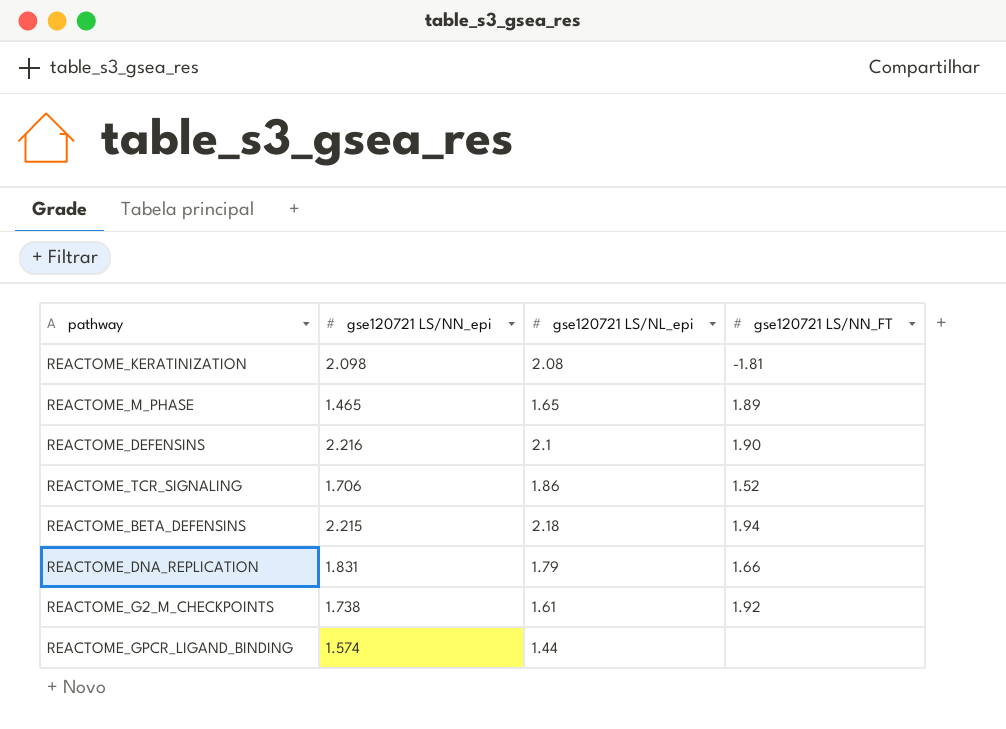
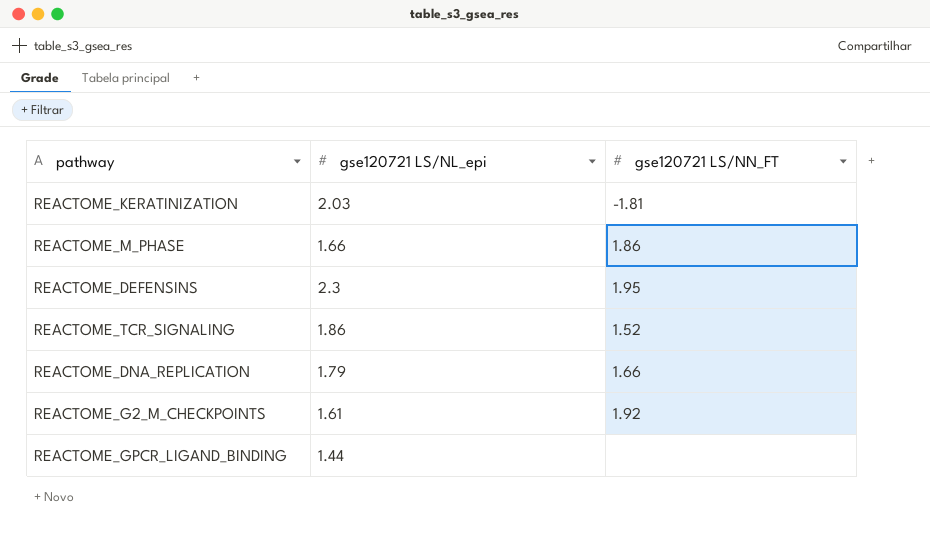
column gse120721 LS/NN_epi | position: 2 -> none
row REACTOME_BETA_DEFENSINS: 2.215 | 2.18 | 1.94 -> none
REACTOME_KERATINIZATION | gse120721 LS/NL_epi: 2.08 -> 2.03
REACTOME_M_PHASE | gse120721 LS/NL_epi: 1.65 -> 1.66
REACTOME_M_PHASE | gse120721 LS/NN_FT: 1.89 -> 1.86
REACTOME_DEFENSINS | gse120721 LS/NL_epi: 2.1 -> 2.3
REACTOME_DEFENSINS | gse120721 LS/NN_FT: 1.90 -> 1.95

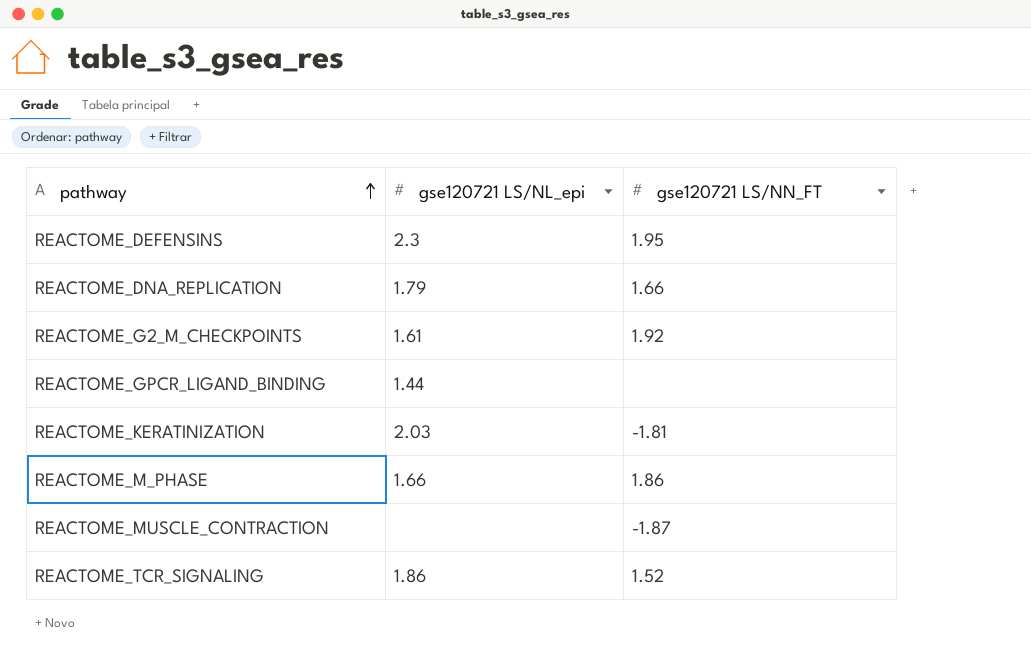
row order: none -> pathway ascending
row REACTOME_MUSCLE_CONTRACTION: none -> none | -1.87

